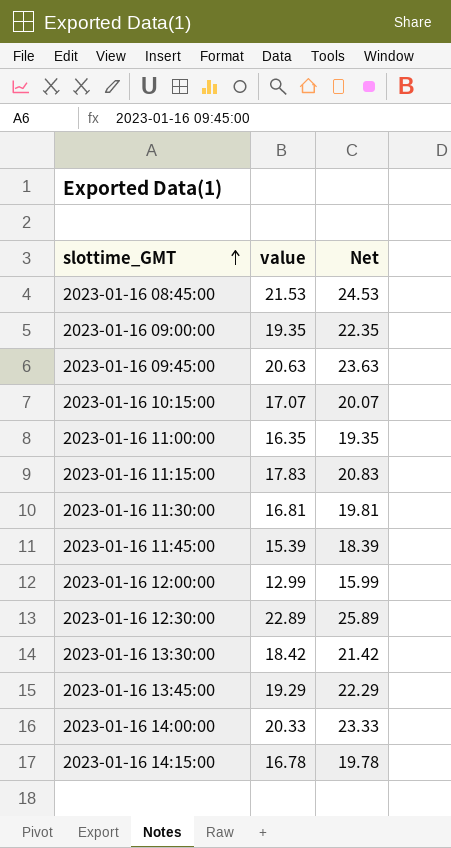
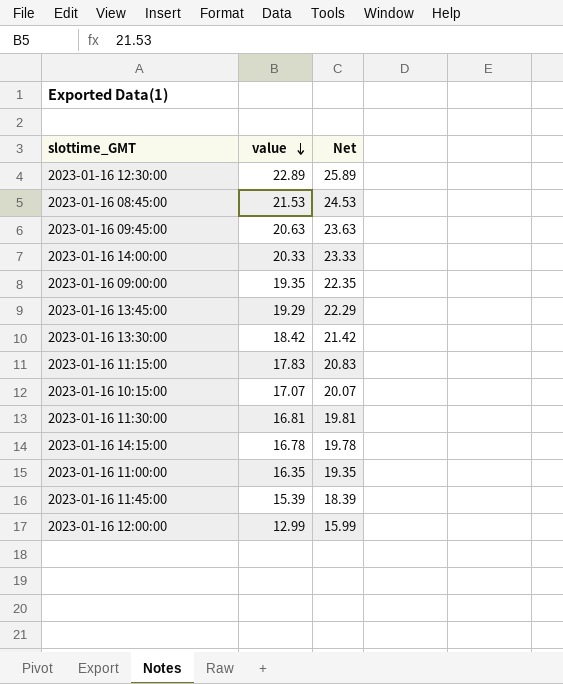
row order: slottime_GMT ascending -> value descending

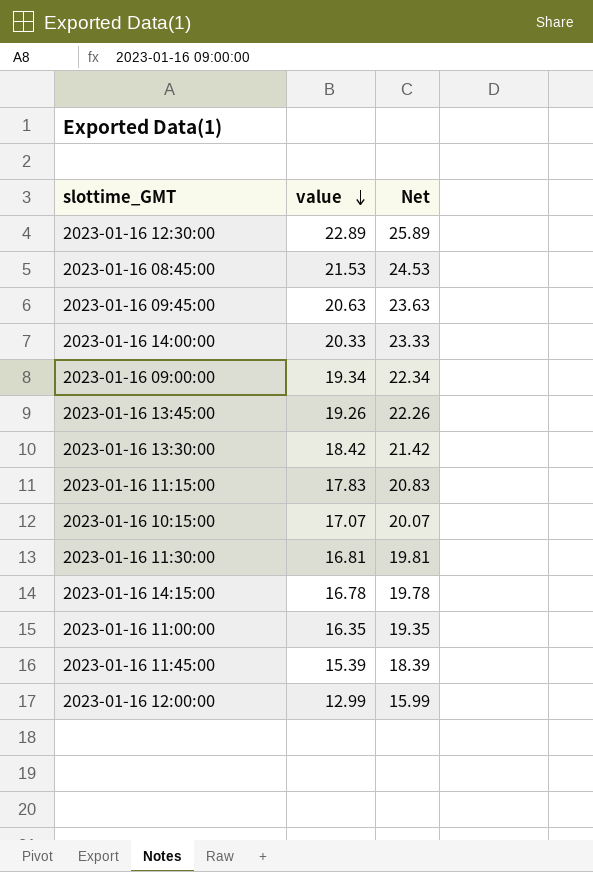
2023-01-16 09:00:00 | value: 19.35 -> 19.34
2023-01-16 09:00:00 | Net: 22.35 -> 22.34
2023-01-16 13:45:00 | value: 19.29 -> 19.26
2023-01-16 13:45:00 | Net: 22.29 -> 22.26

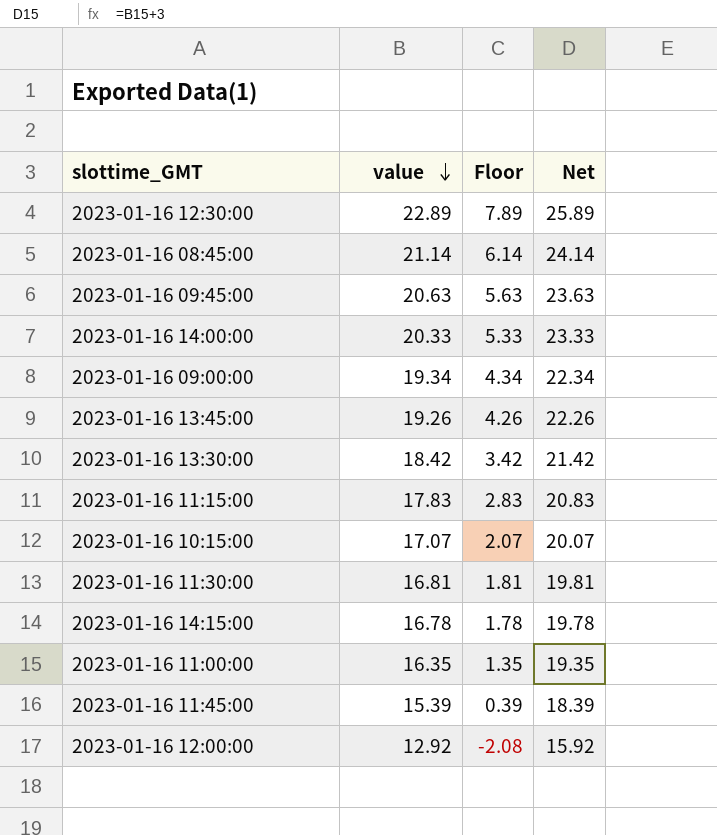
column Floor | formula: none -> [value] - 15
2023-01-16 08:45:00 | value: 21.53 -> 21.14
2023-01-16 08:45:00 | Net: 24.53 -> 24.14
2023-01-16 12:00:00 | value: 12.99 -> 12.92
2023-01-16 12:00:00 | Net: 15.99 -> 15.92

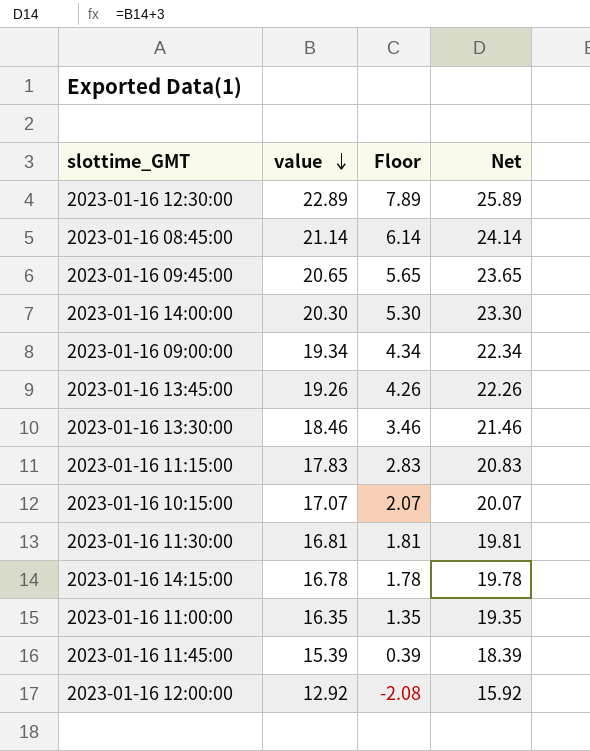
2023-01-16 09:45:00 | value: 20.63 -> 20.65
2023-01-16 09:45:00 | Floor: 5.63 -> 5.65
2023-01-16 09:45:00 | Net: 23.63 -> 23.65
2023-01-16 14:00:00 | value: 20.33 -> 20.30
2023-01-16 14:00:00 | Floor: 5.33 -> 5.30
2023-01-16 14:00:00 | Net: 23.33 -> 23.30
2023-01-16 13:30:00 | value: 18.42 -> 18.46
2023-01-16 13:30:00 | Floor: 3.42 -> 3.46
2023-01-16 13:30:00 | Net: 21.42 -> 21.46

